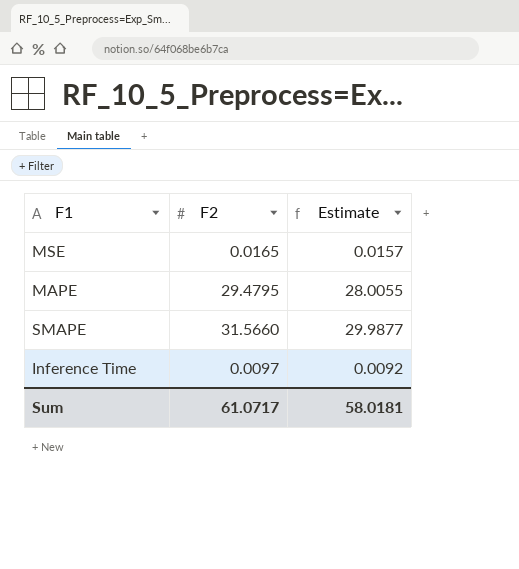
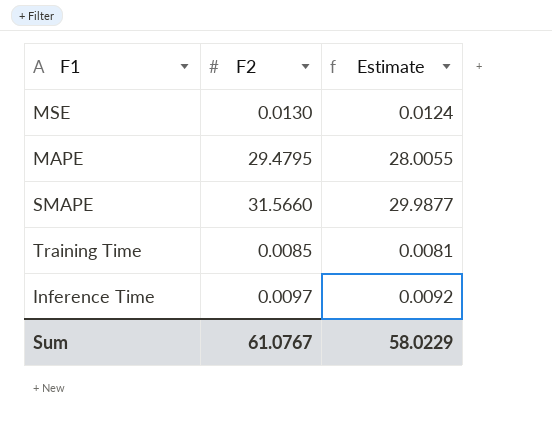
MSE | F2: 0.0165 -> 0.0130
MSE | Estimate: 0.0157 -> 0.0124
row Training Time: none -> 0.0085 | 0.0081
Sum | F2: 61.0717 -> 61.0767
Sum | Estimate: 58.0181 -> 58.0229

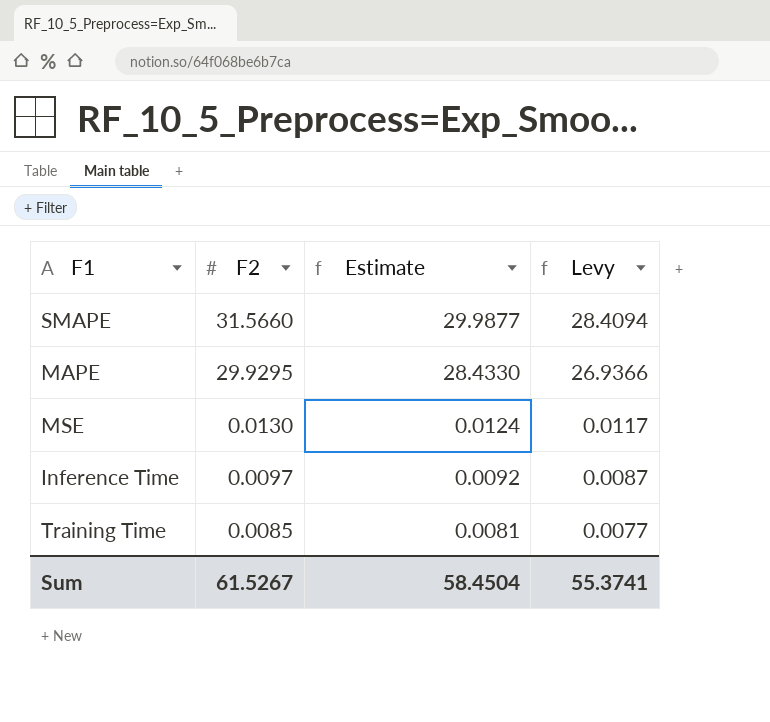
row order: none -> F2 descending
column Levy | formula: none -> [F2] * 0.9
MAPE | F2: 29.4795 -> 29.9295
MAPE | Estimate: 28.0055 -> 28.4330
Sum | F2: 61.0767 -> 61.5267
Sum | Estimate: 58.0229 -> 58.4504

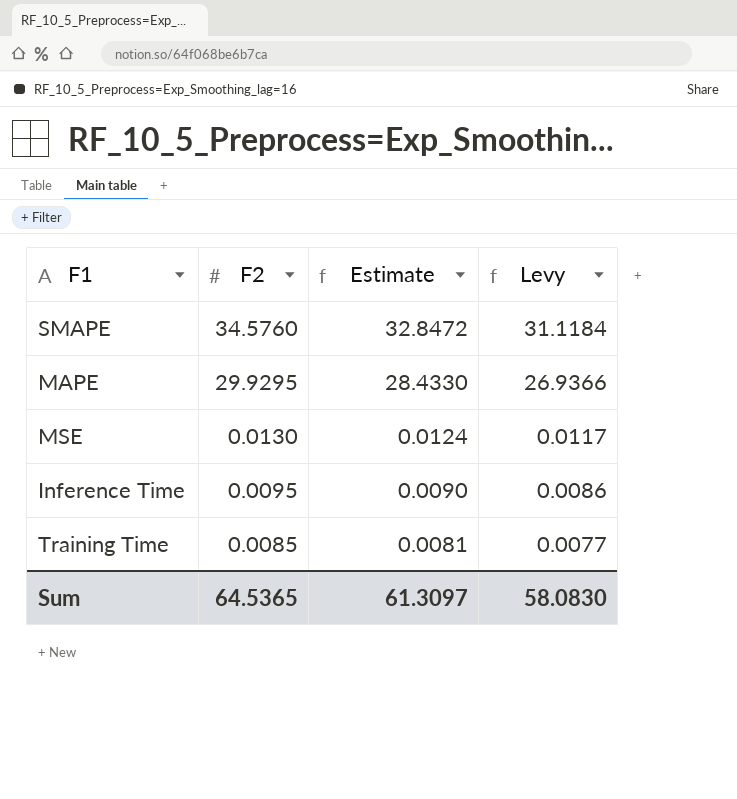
SMAPE | F2: 31.5660 -> 34.5760
SMAPE | Estimate: 29.9877 -> 32.8472
SMAPE | Levy: 28.4094 -> 31.1184
Inference Time | F2: 0.0097 -> 0.0095
Inference Time | Estimate: 0.0092 -> 0.0090
Inference Time | Levy: 0.0087 -> 0.0086
Sum | F2: 61.5267 -> 64.5365
Sum | Estimate: 58.4504 -> 61.3097
Sum | Levy: 55.3741 -> 58.0830

